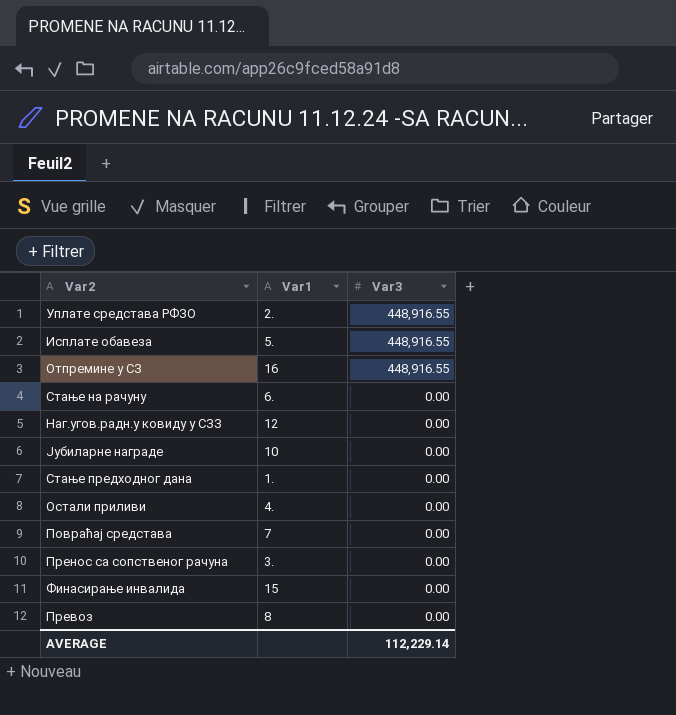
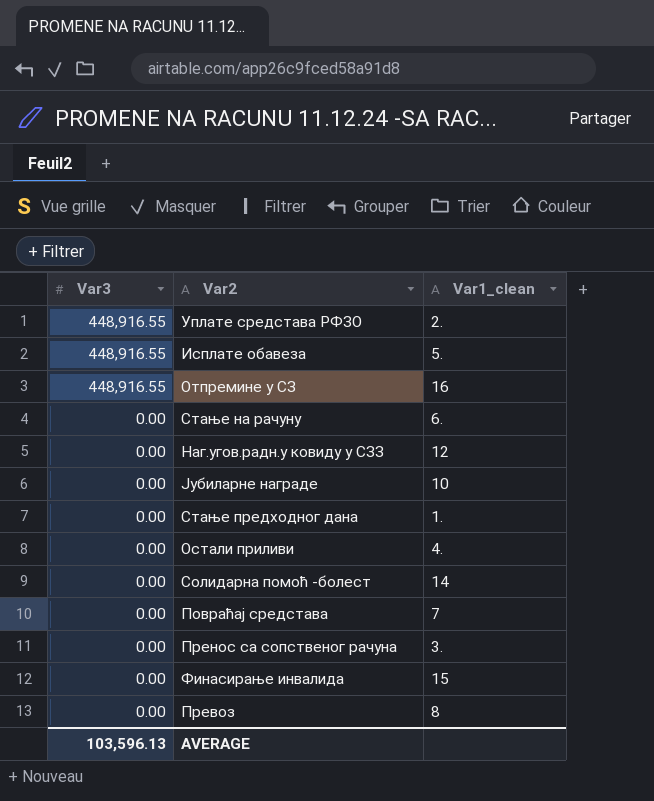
column Var3 | position: 3 -> 1
column name: Var1 -> Var1_clean
row Солидарна помоћ -болест: none -> 0.00 | 14
AVERAGE | Var3: 112,229.14 -> 103,596.13

